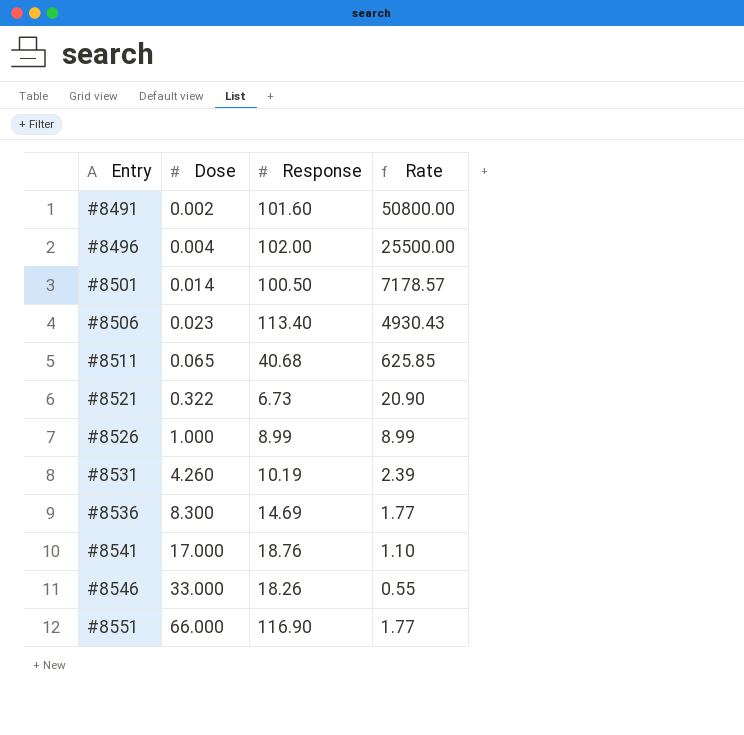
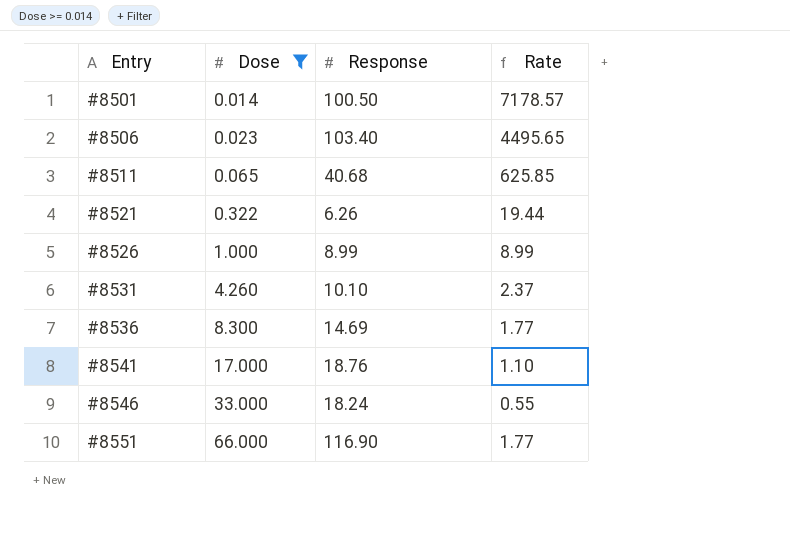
filter: none -> Dose >= 0.014
#8506 | Response: 113.40 -> 103.40
#8506 | Rate: 4930.43 -> 4495.65
#8521 | Response: 6.73 -> 6.26
#8521 | Rate: 20.90 -> 19.44
#8531 | Response: 10.19 -> 10.10
#8531 | Rate: 2.39 -> 2.37
#8546 | Response: 18.26 -> 18.24

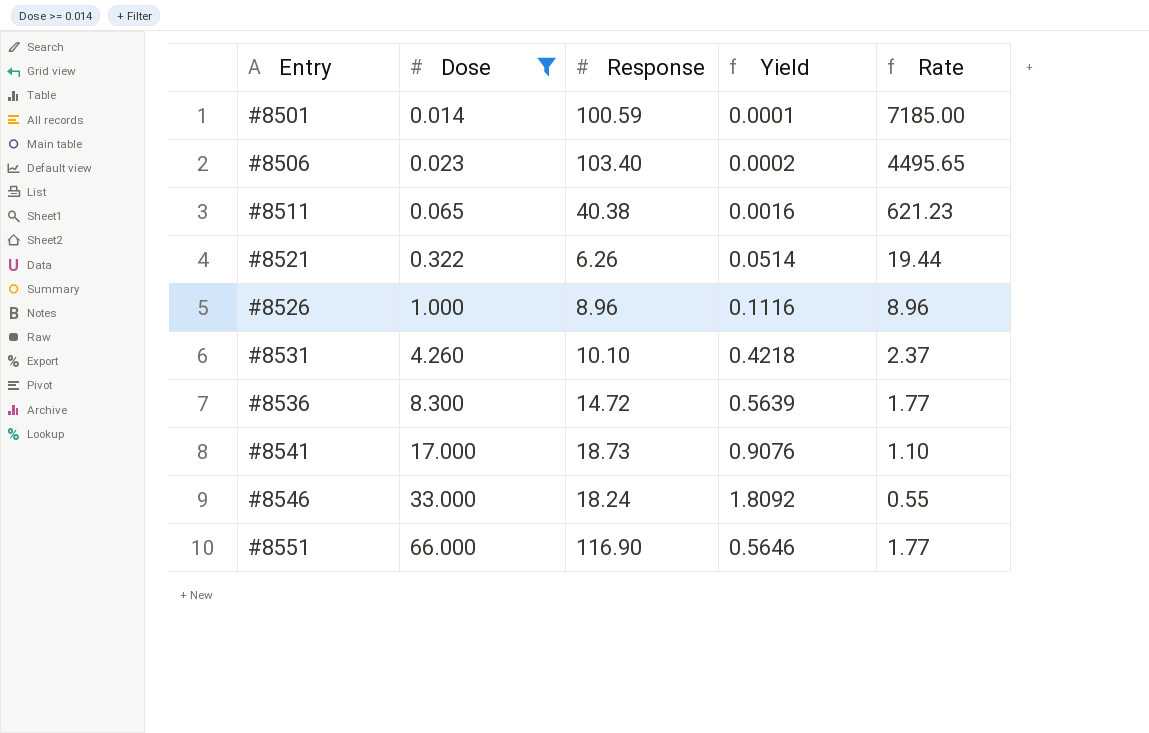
column Yield | formula: none -> [Dose] / [Response]
#8501 | Response: 100.50 -> 100.59
#8501 | Rate: 7178.57 -> 7185.00
#8511 | Response: 40.68 -> 40.38
#8511 | Rate: 625.85 -> 621.23
#8526 | Response: 8.99 -> 8.96
#8526 | Rate: 8.99 -> 8.96
#8536 | Response: 14.69 -> 14.72
#8541 | Response: 18.76 -> 18.73

